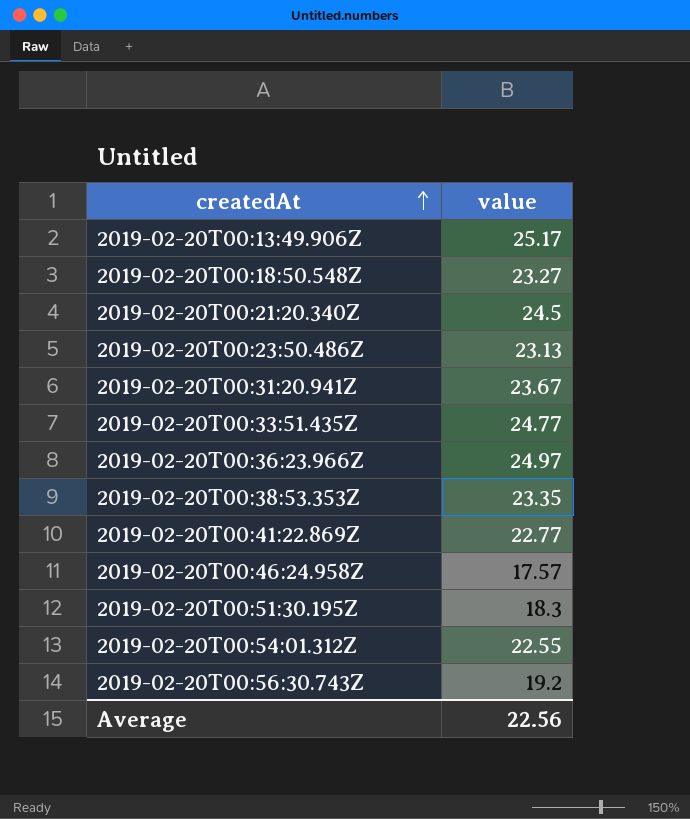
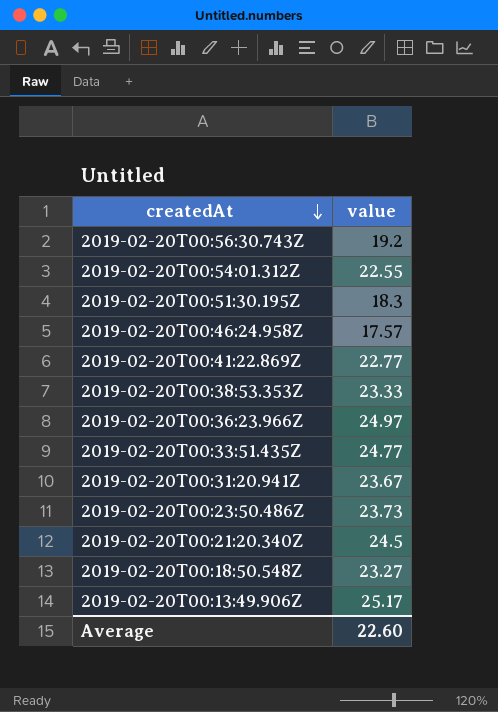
row order: createdAt ascending -> createdAt descending
2019-02-20T00:38:53.353Z | value: 23.35 -> 23.33
2019-02-20T00:23:50.486Z | value: 23.13 -> 23.73
Average | value: 22.56 -> 22.60

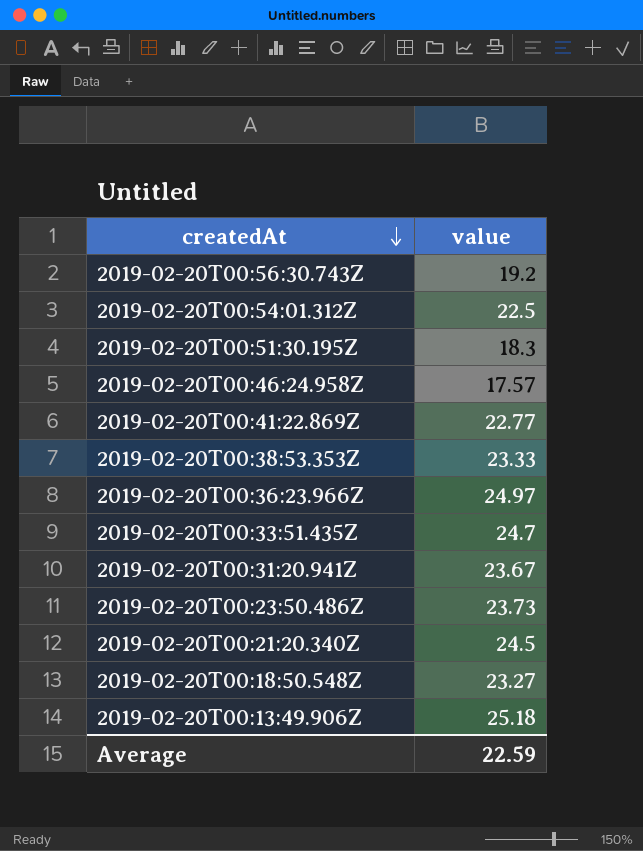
2019-02-20T00:54:01.312Z | value: 22.55 -> 22.5
2019-02-20T00:33:51.435Z | value: 24.77 -> 24.7
2019-02-20T00:13:49.906Z | value: 25.17 -> 25.18
Average | value: 22.60 -> 22.59

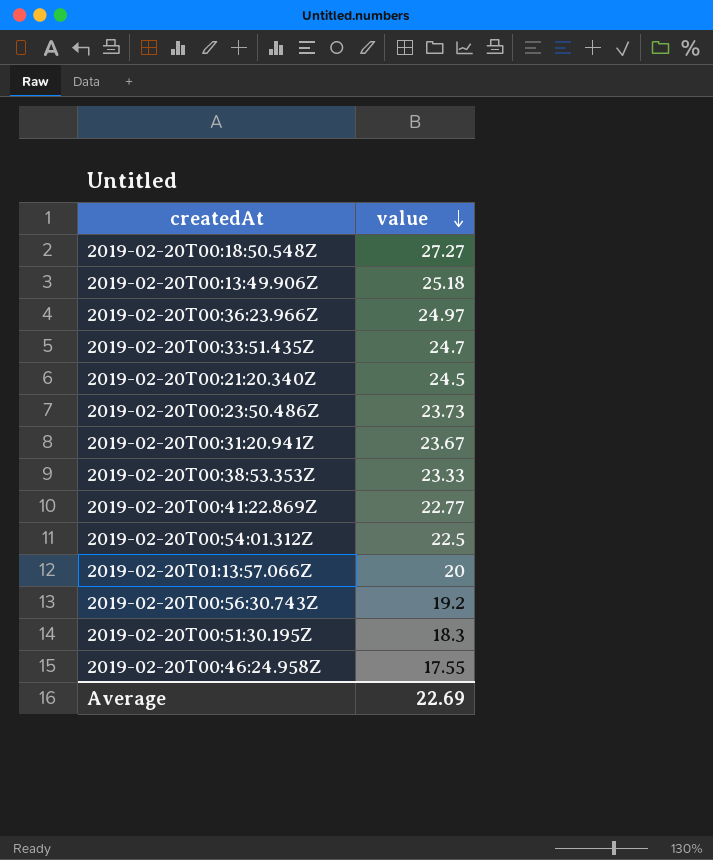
row order: createdAt descending -> value descending
2019-02-20T00:18:50.548Z | value: 23.27 -> 27.27
row 2019-02-20T01:13:57.066Z: none -> 20
2019-02-20T00:46:24.958Z | value: 17.57 -> 17.55
Average | value: 22.59 -> 22.69

